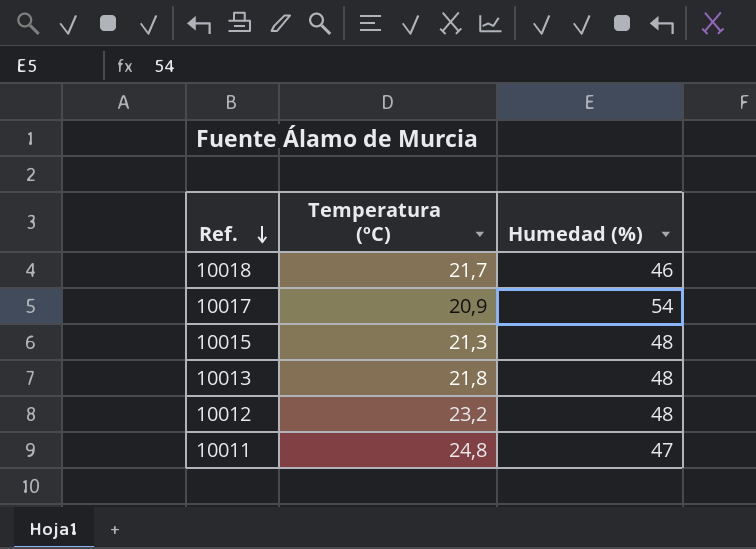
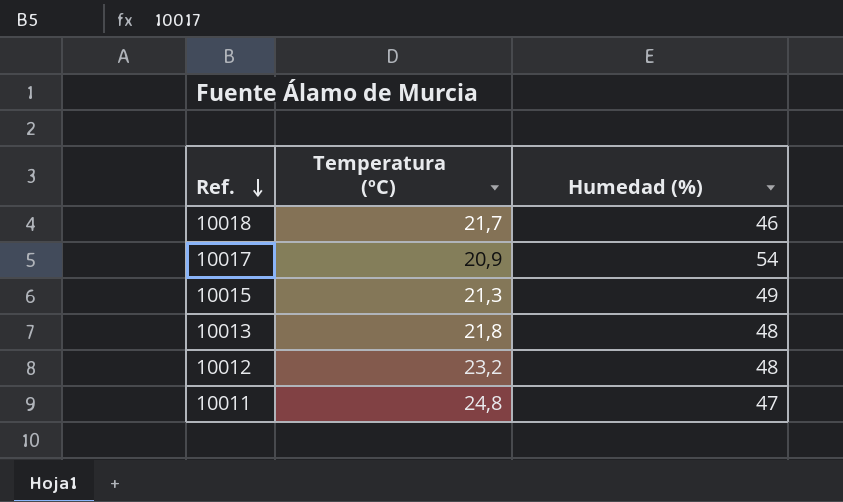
10015 | Humedad (%): 48 -> 49

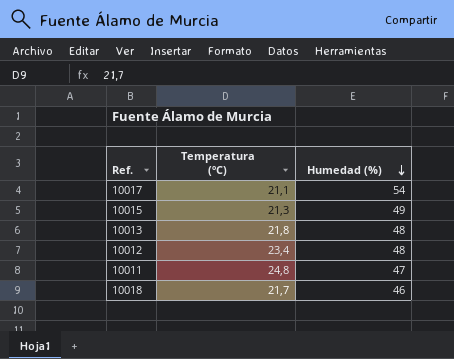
row order: Ref. descending -> Humedad (%) descending
10017 | Temperatura (ºC): 20,9 -> 21,1
10012 | Temperatura (ºC): 23,2 -> 23,4

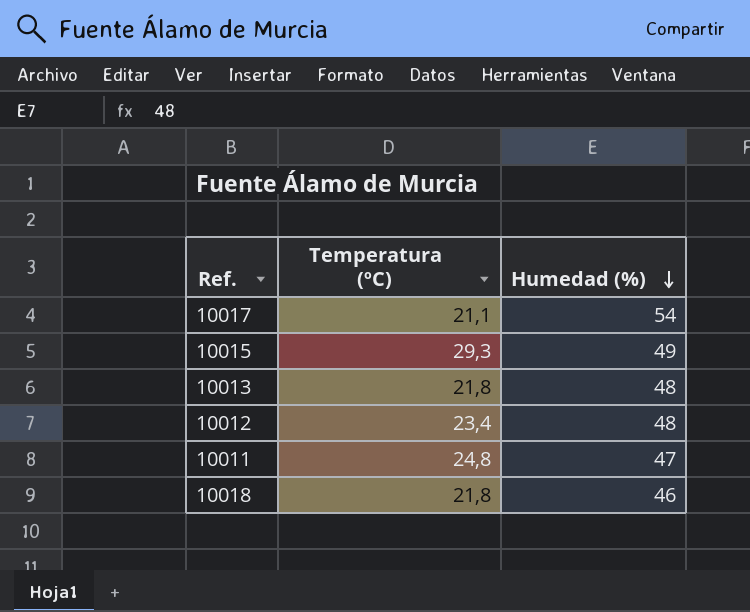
10015 | Temperatura (ºC): 21,3 -> 29,3
10018 | Temperatura (ºC): 21,7 -> 21,8

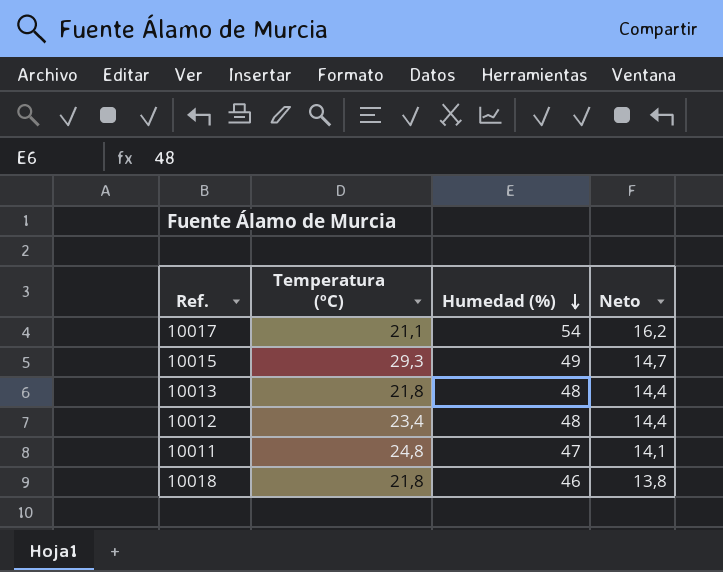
column Neto | formula: none -> [Humedad (%)] * 0,3

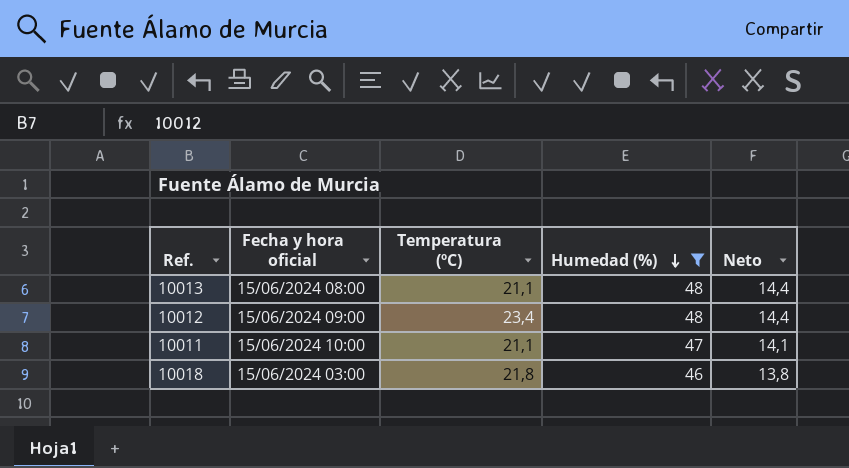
filter: none -> Humedad (%) <= 48
column Fecha y hora oficial | position: none -> 2
10013 | Temperatura (ºC): 21,8 -> 21,1
10011 | Temperatura (ºC): 24,8 -> 21,1

